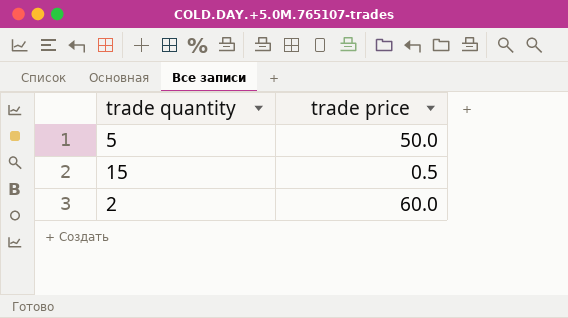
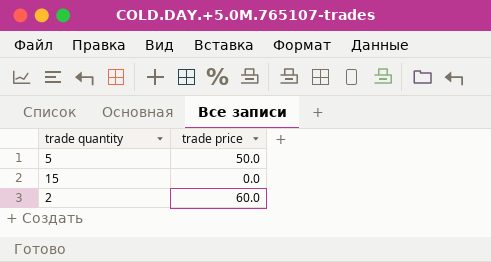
15 | trade price: 0.5 -> 0.0

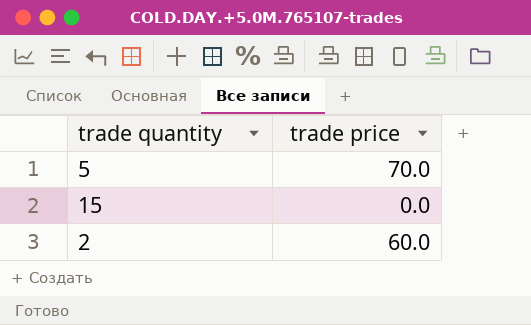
5 | trade price: 50.0 -> 70.0

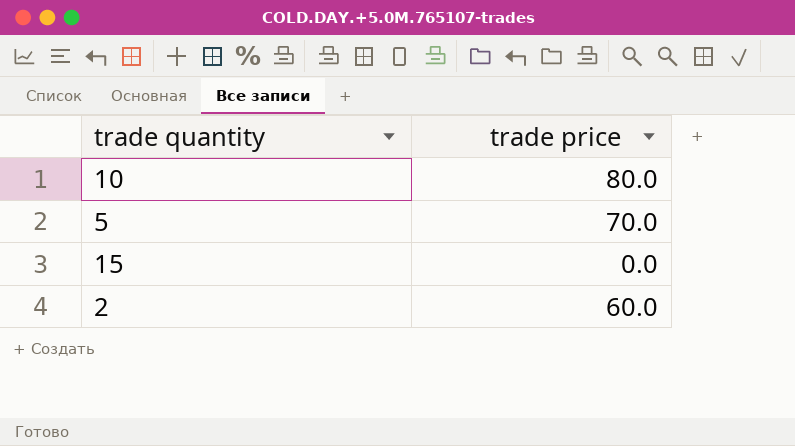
row 10: none -> 80.0

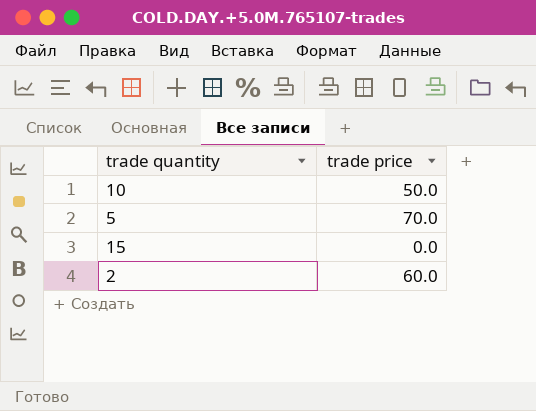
10 | trade price: 80.0 -> 50.0

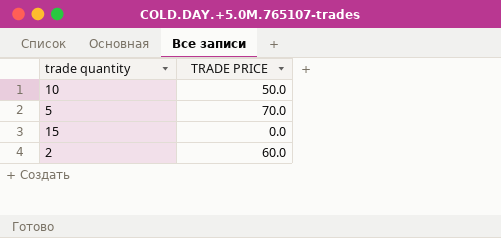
column name: trade price -> TRADE PRICE

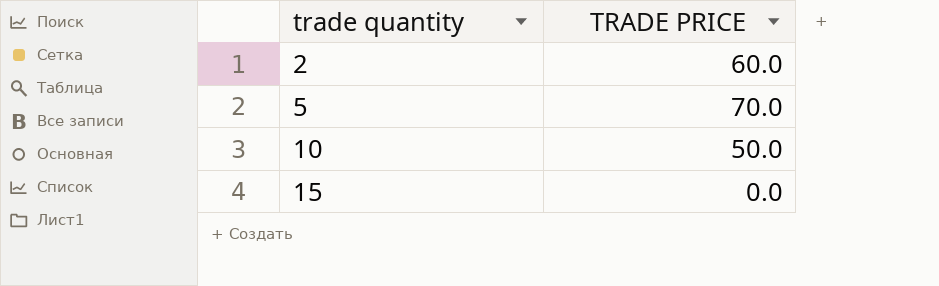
row order: none -> trade quantity ascending

